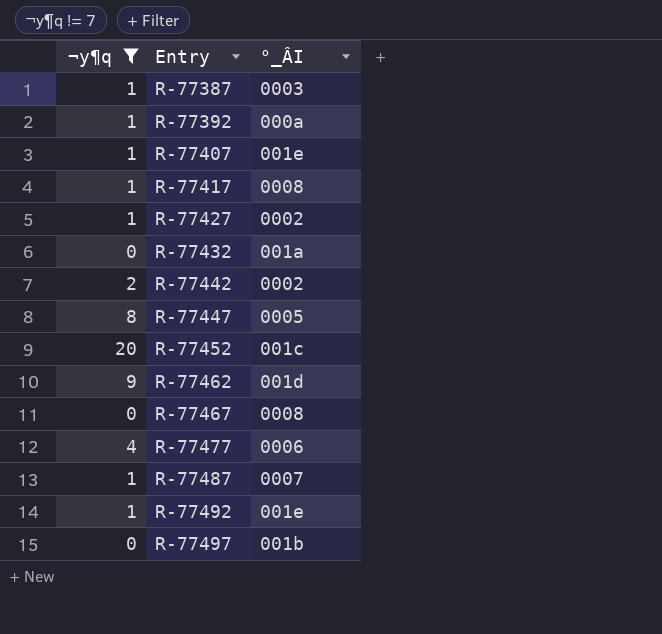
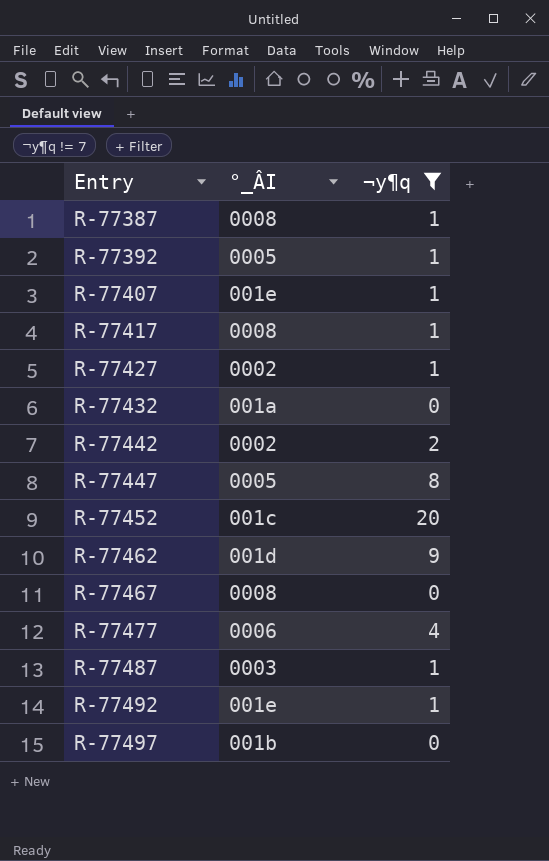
column ¬y¶q | position: 1 -> 3
R-77387 | °_ÂI: 0003 -> 0008
R-77392 | °_ÂI: 000a -> 0005
R-77487 | °_ÂI: 0007 -> 0003

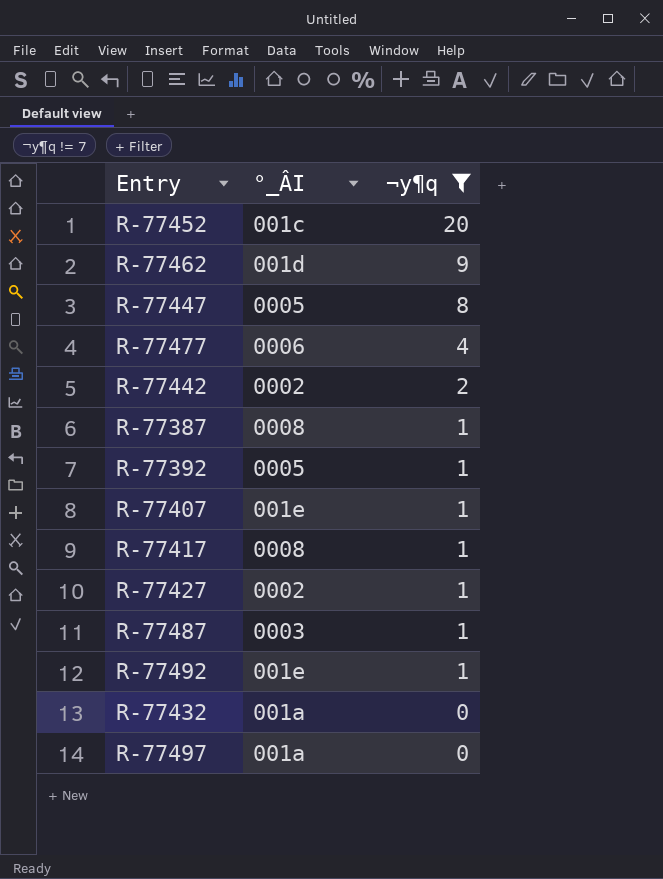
row order: Entry ascending -> ¬y¶q descending
row R-77467: 0008 | 0 -> none
R-77497 | °_ÂI: 001b -> 001a

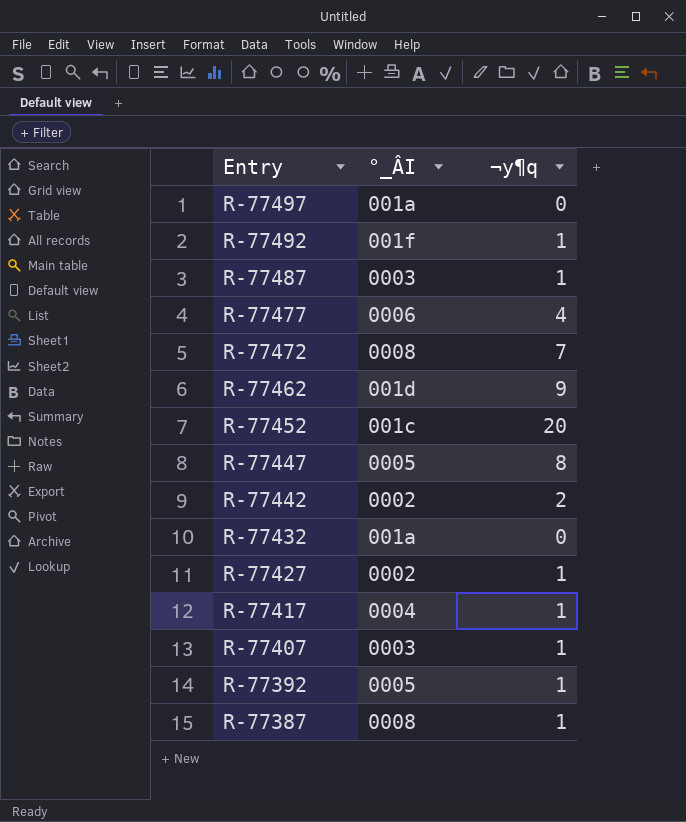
filter: ¬y¶q != 7 -> none
row order: ¬y¶q descending -> Entry descending
R-77492 | °_ÂI: 001e -> 001f
R-77417 | °_ÂI: 0008 -> 0004
R-77407 | °_ÂI: 001e -> 0003

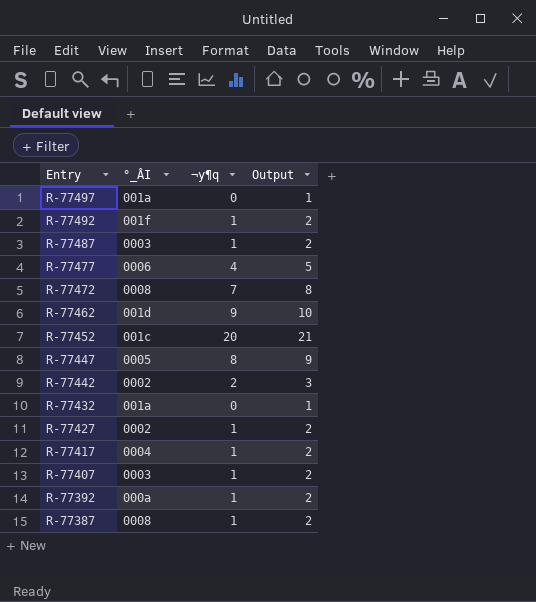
column Output | formula: none -> [¬y¶q] + 1
R-77392 | °_ÂI: 0005 -> 000a

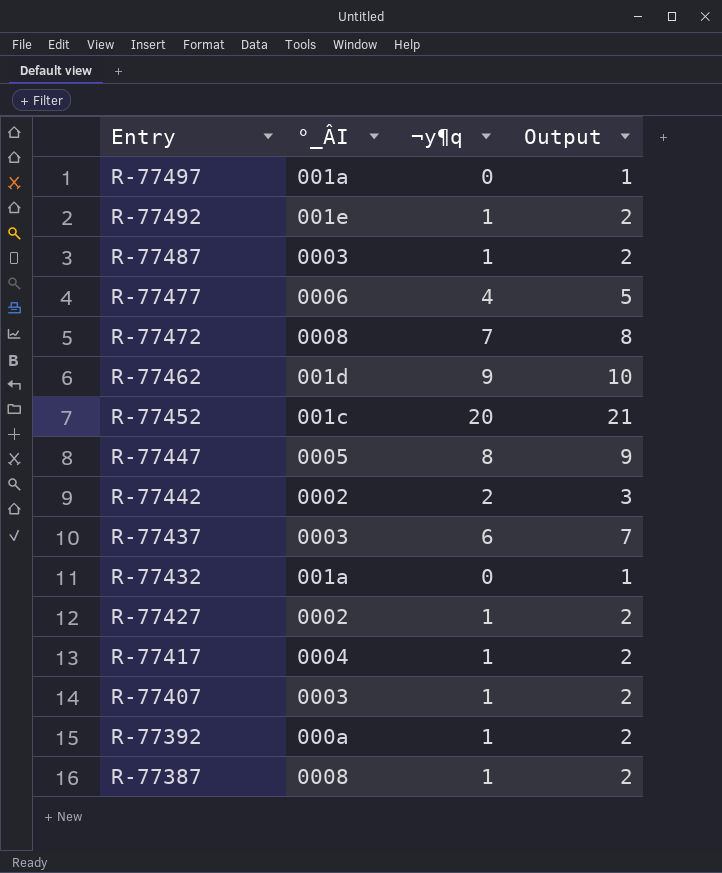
R-77492 | °_ÂI: 001f -> 001e
row R-77437: none -> 0003 | 6 | 7

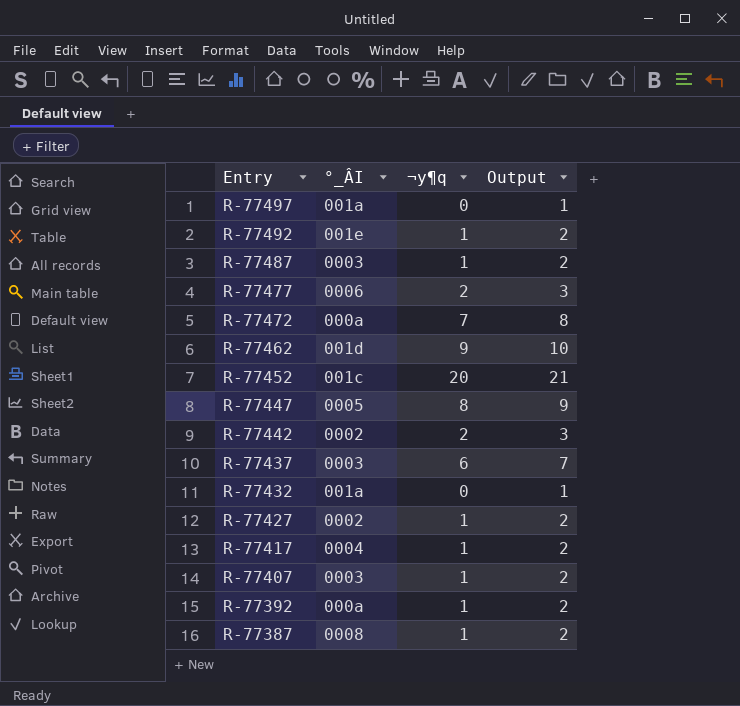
R-77477 | ¬y¶q: 4 -> 2
R-77477 | Output: 5 -> 3
R-77472 | °_ÂI: 0008 -> 000a

